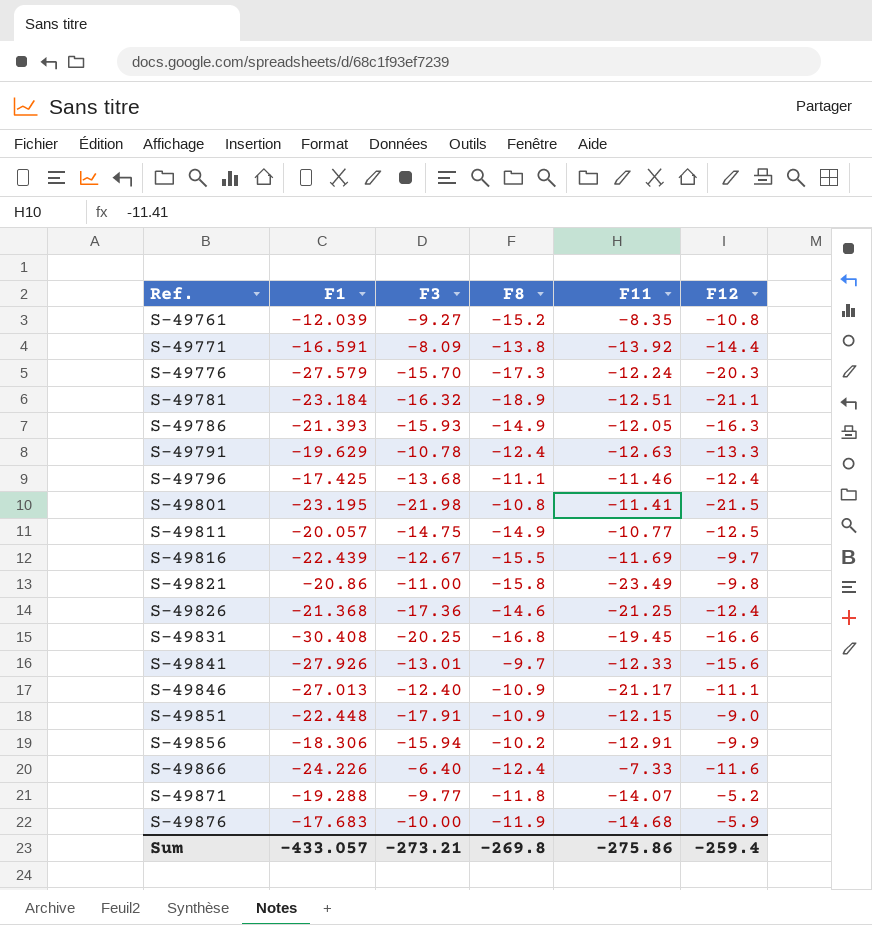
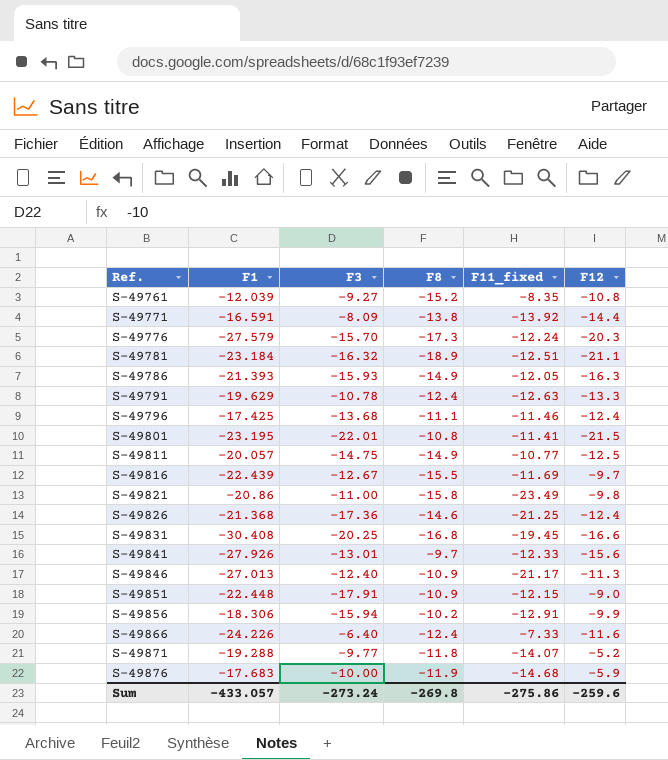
column name: F11 -> F11_fixed
S-49801 | F3: -21.98 -> -22.01
S-49846 | F12: -11.1 -> -11.3
Sum | F3: -273.21 -> -273.24
Sum | F12: -259.4 -> -259.6

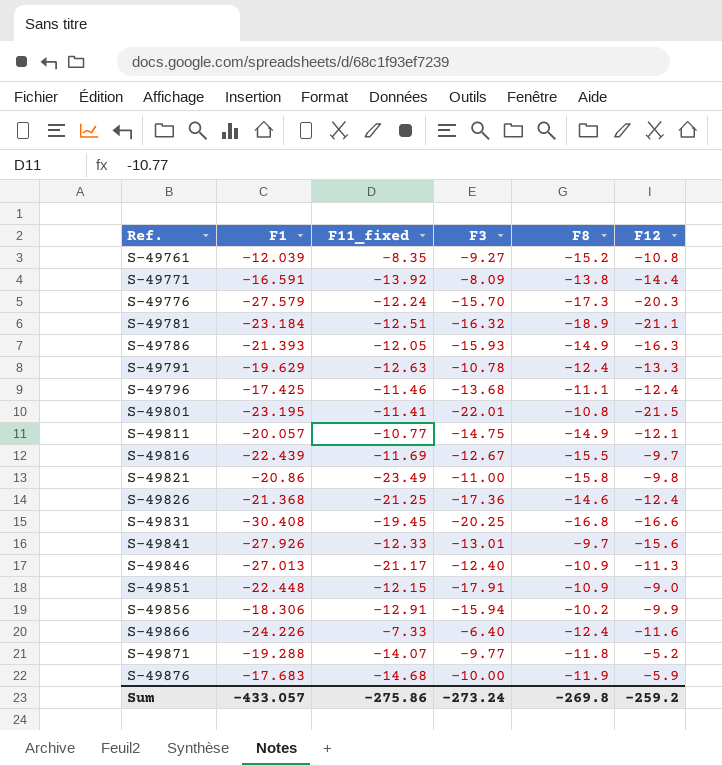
column F11_fixed | position: 5 -> 3
S-49811 | F12: -12.5 -> -12.1
Sum | F12: -259.6 -> -259.2

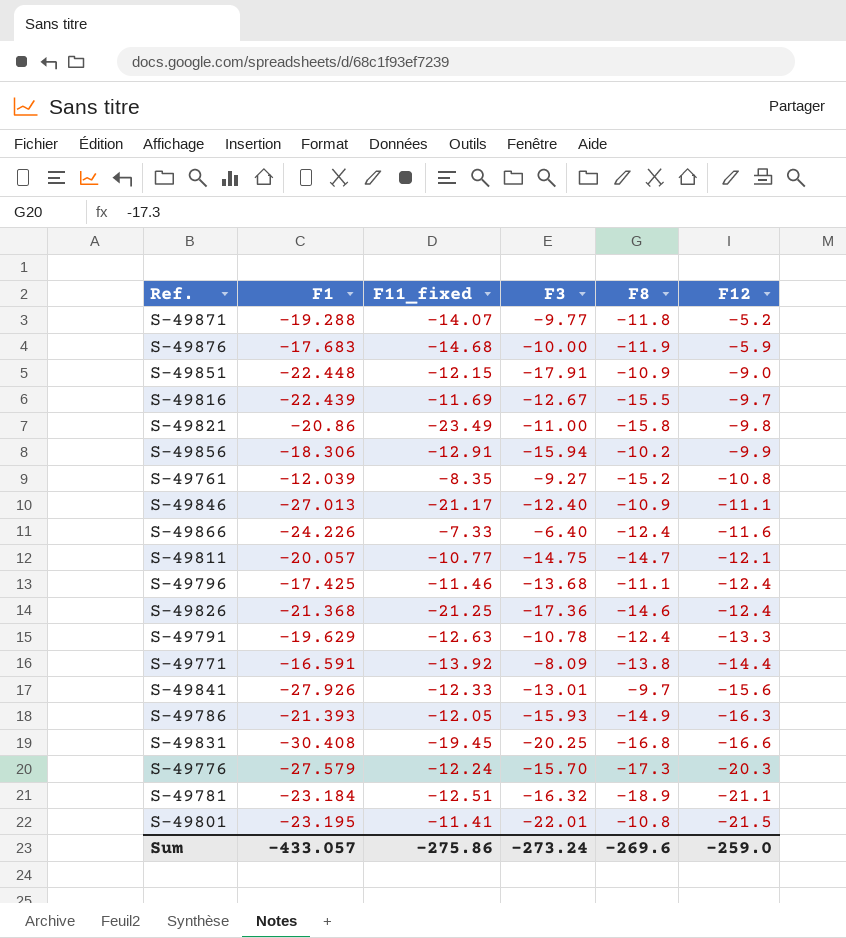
row order: Ref. ascending -> F12 descending
S-49846 | F12: -11.3 -> -11.1
S-49811 | F8: -14.9 -> -14.7
Sum | F8: -269.8 -> -269.6
Sum | F12: -259.2 -> -259.0

